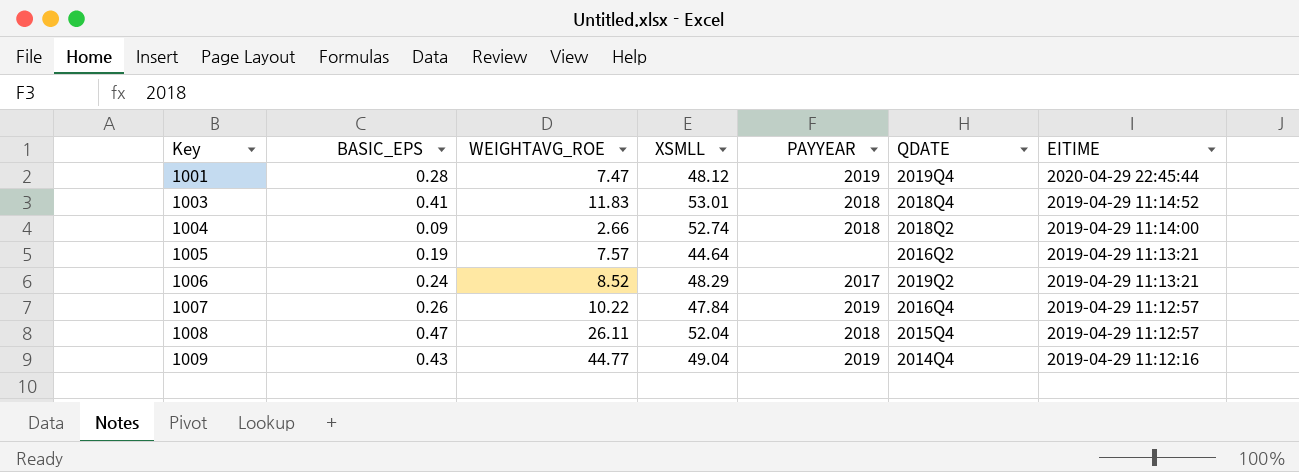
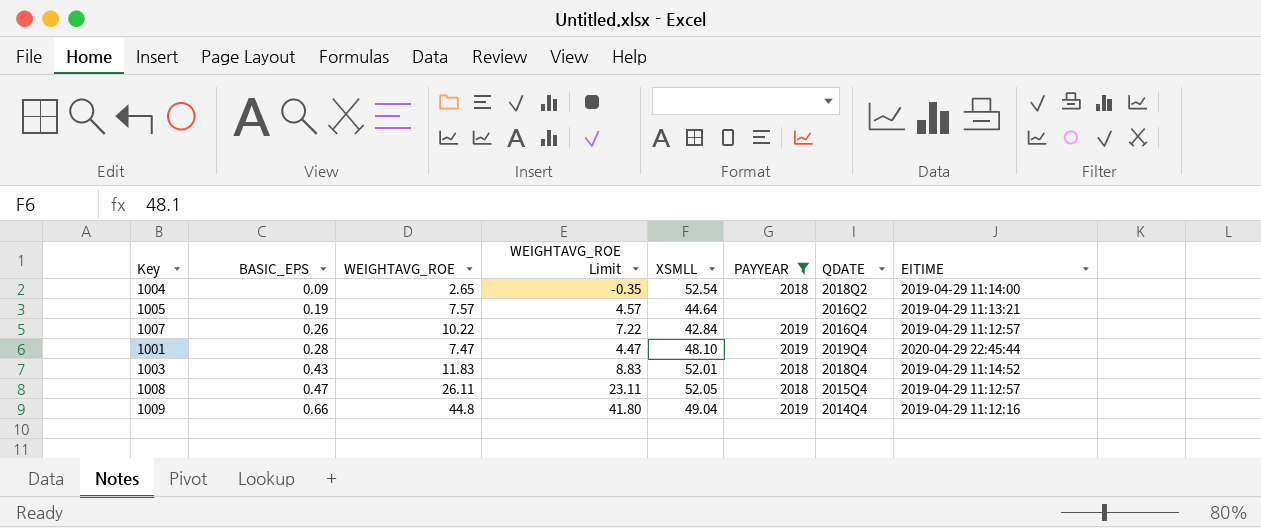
filter: none -> PAYYEAR != 2017
row order: Key ascending -> BASIC_EPS ascending
column WEIGHTAVG_ROE Limit | formula: none -> [WEIGHTAVG_ROE] - 3
1004 | WEIGHTAVG_ROE: 2.66 -> 2.65
1004 | XSMLL: 52.74 -> 52.54
1007 | XSMLL: 47.84 -> 42.84
1001 | XSMLL: 48.12 -> 48.10
1003 | BASIC_EPS: 0.41 -> 0.43
1003 | XSMLL: 53.01 -> 52.01
1008 | XSMLL: 52.04 -> 52.05
1009 | BASIC_EPS: 0.43 -> 0.66
1009 | WEIGHTAVG_ROE: 44.77 -> 44.8

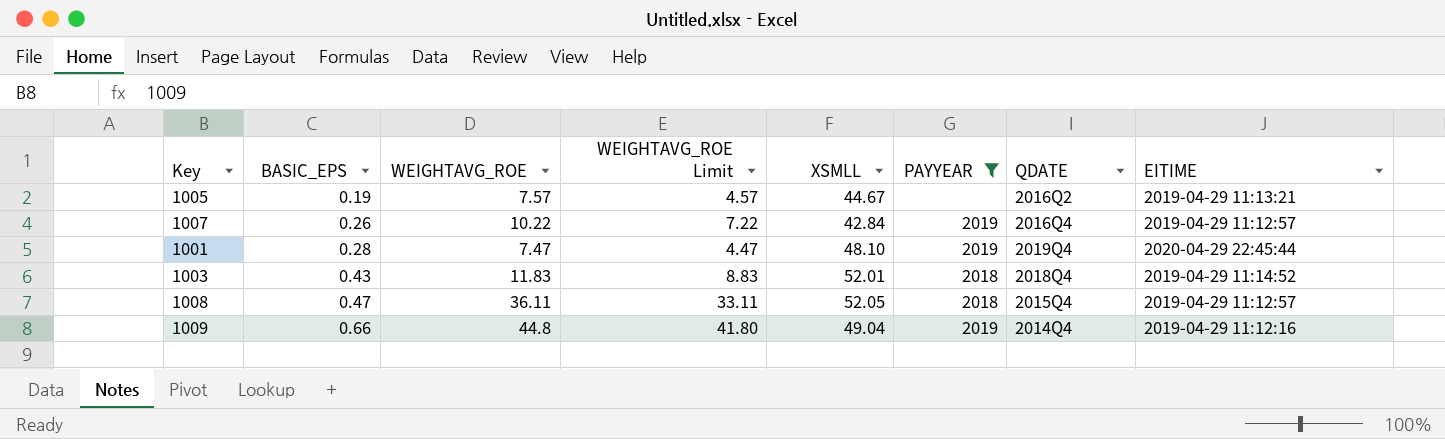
row 1004: 0.09 | 2.65 | -0.35 | 52.54 | 2018 | 2018Q2 | 2019-04-29 11:14:00 -> none
1005 | XSMLL: 44.64 -> 44.67
1008 | WEIGHTAVG_ROE: 26.11 -> 36.11
1008 | WEIGHTAVG_ROE Limit: 23.11 -> 33.11

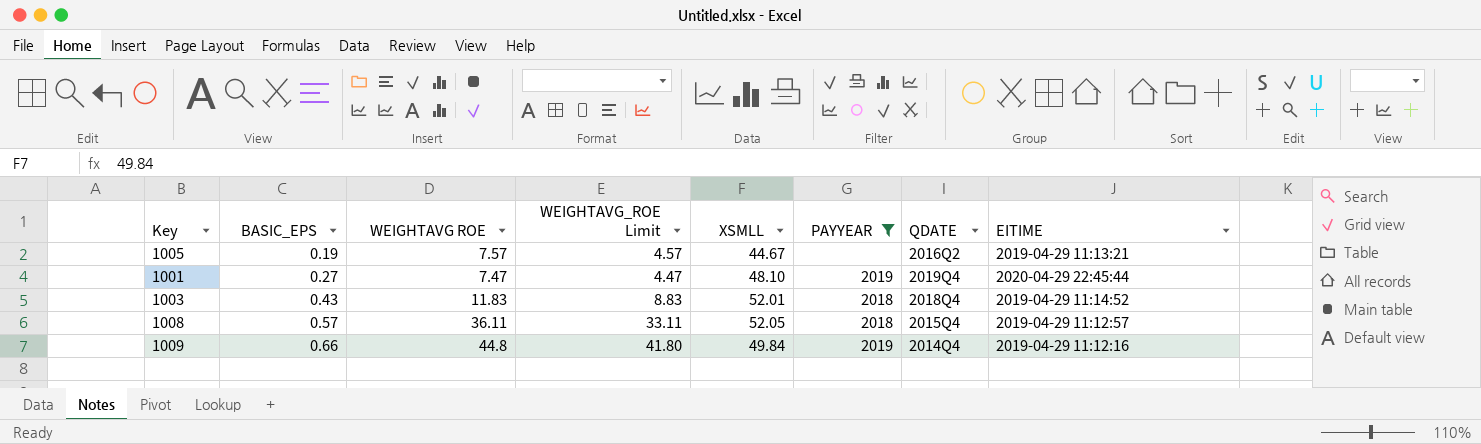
column name: WEIGHTAVG_ROE -> WEIGHTAVG ROE
row 1007: 0.26 | 10.22 | 7.22 | 42.84 | 2019 | 2016Q4 | 2019-04-29 11:12:57 -> none
1001 | BASIC_EPS: 0.28 -> 0.27
1008 | BASIC_EPS: 0.47 -> 0.57
1009 | XSMLL: 49.04 -> 49.84

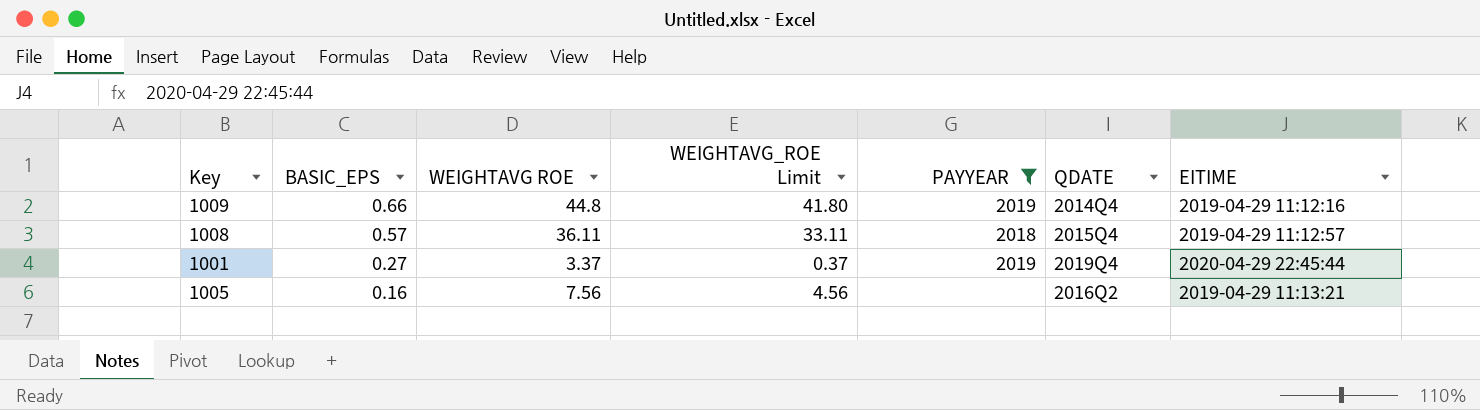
row order: BASIC_EPS ascending -> BASIC_EPS descending
column XSMLL | position: 5 -> none
row 1003: 0.43 | 11.83 | 8.83 | 52.01 | 2018 | 2018Q4 | 2019-04-29 11:14:52 -> none
1001 | WEIGHTAVG ROE: 7.47 -> 3.37
1001 | WEIGHTAVG_ROE Limit: 4.47 -> 0.37
1005 | BASIC_EPS: 0.19 -> 0.16
1005 | WEIGHTAVG ROE: 7.57 -> 7.56
1005 | WEIGHTAVG_ROE Limit: 4.57 -> 4.56

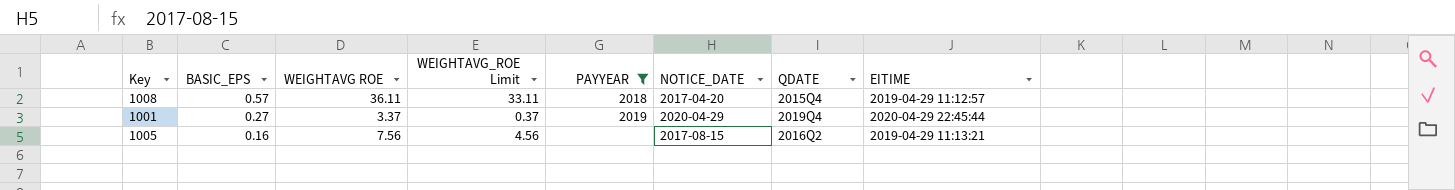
column NOTICE_DATE | position: none -> 6
row 1009: 0.66 | 44.8 | 41.80 | 2019 | 2014Q4 | 2019-04-29 11:12:16 -> none

